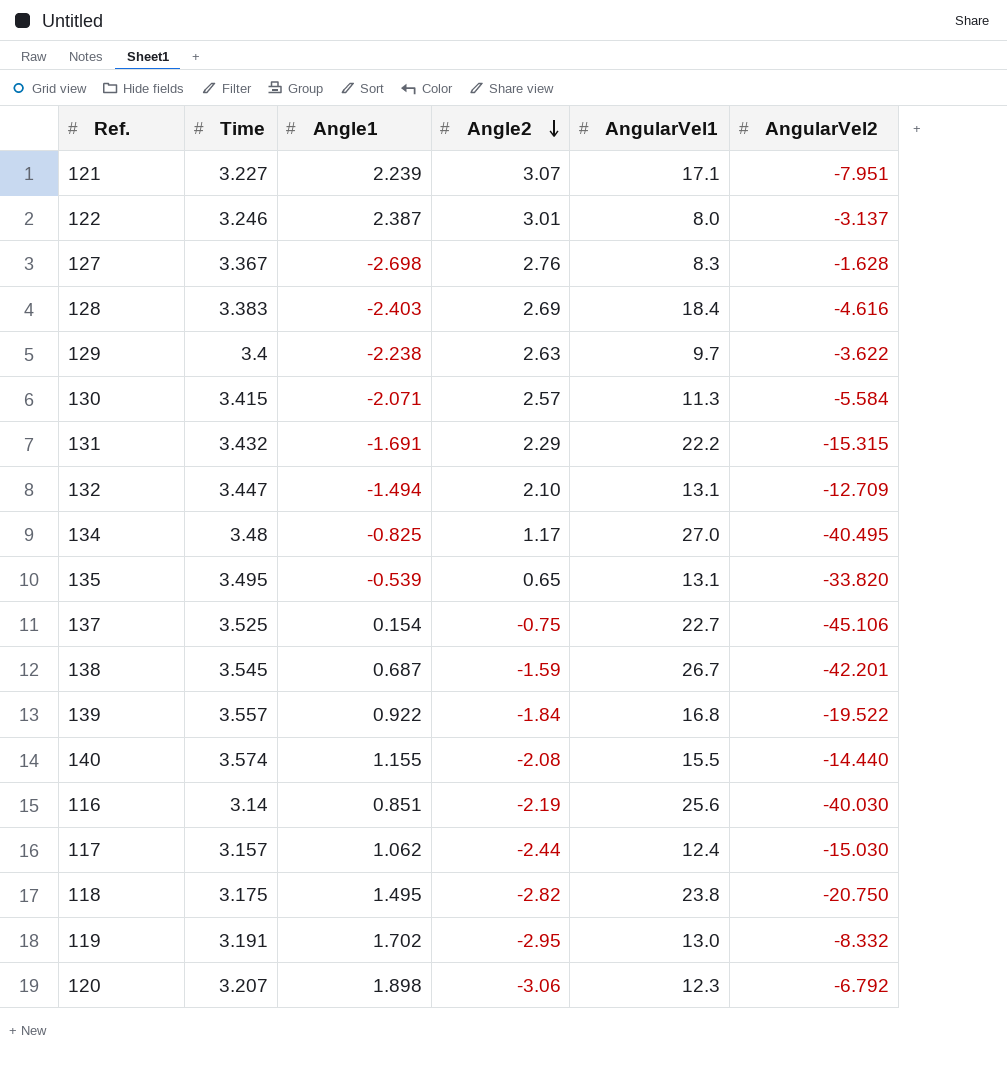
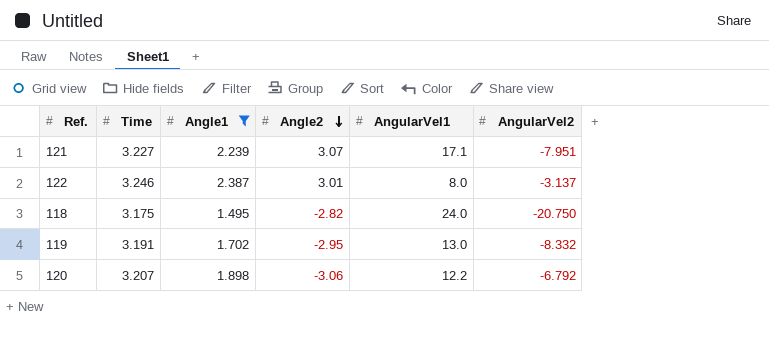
filter: none -> Angle1 >= 1.495
118 | AngularVel1: 23.8 -> 24.0
120 | AngularVel1: 12.3 -> 12.2

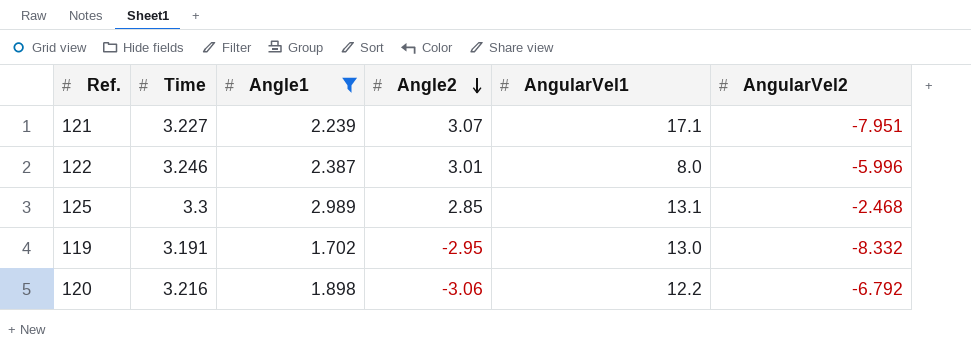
row 118: 3.175 | 1.495 | -2.82 | 24.0 | -20.750 -> none
122 | AngularVel2: -3.137 -> -5.996
row 125: none -> 3.3 | 2.989 | 2.85 | 13.1 | -2.468
120 | Time: 3.207 -> 3.216

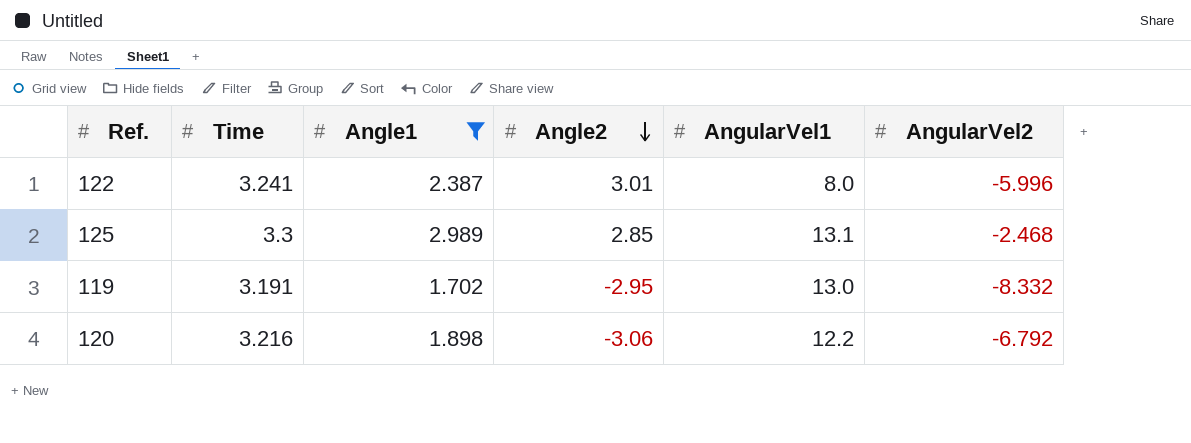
row 121: 3.227 | 2.239 | 3.07 | 17.1 | -7.951 -> none
122 | Time: 3.246 -> 3.241

